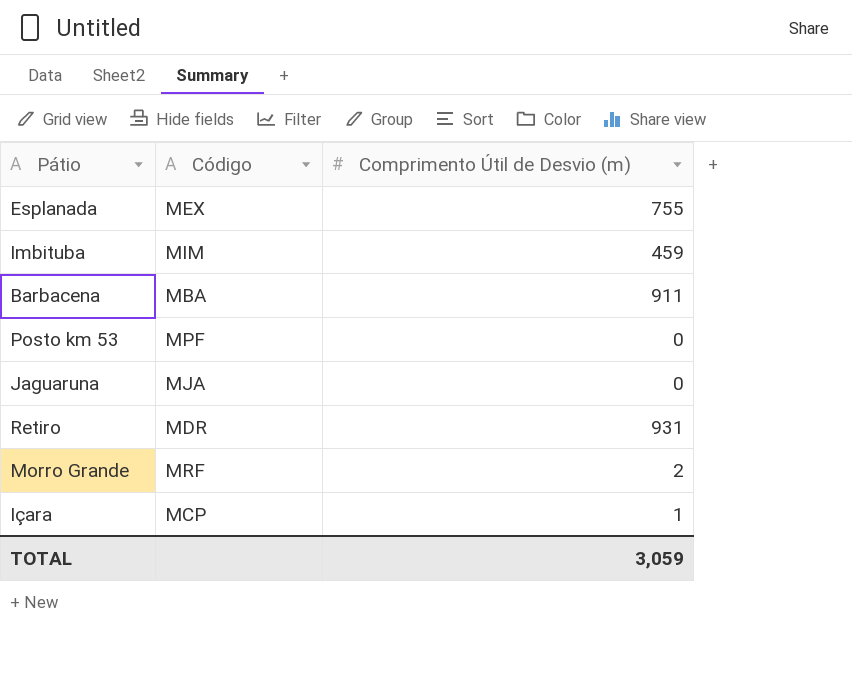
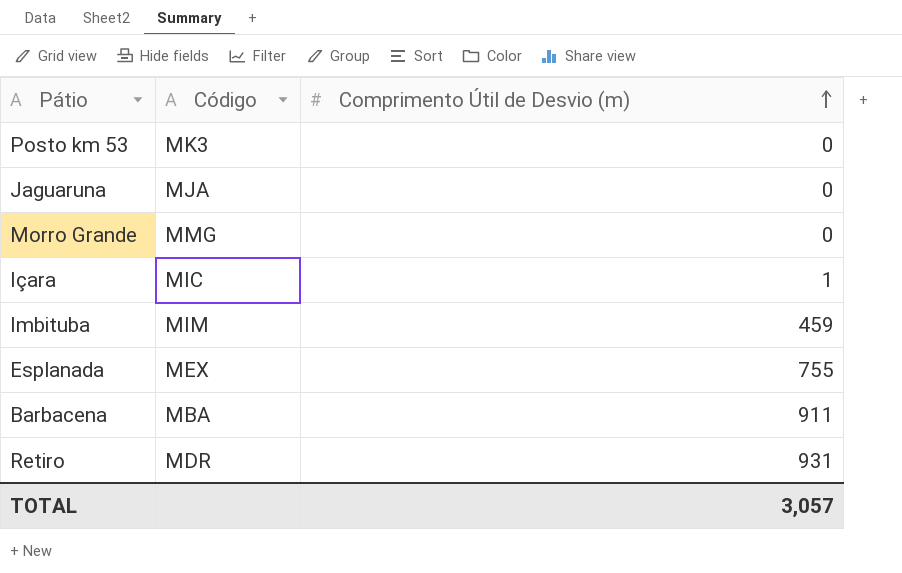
row order: none -> Comprimento Útil de Desvio (m) ascending
Posto km 53 | Código: MPF -> MK3
Morro Grande | Código: MRF -> MMG
Morro Grande | Comprimento Útil de Desvio (m): 2 -> 0
Içara | Código: MCP -> MIC
TOTAL | Comprimento Útil de Desvio (m): 3,059 -> 3,057

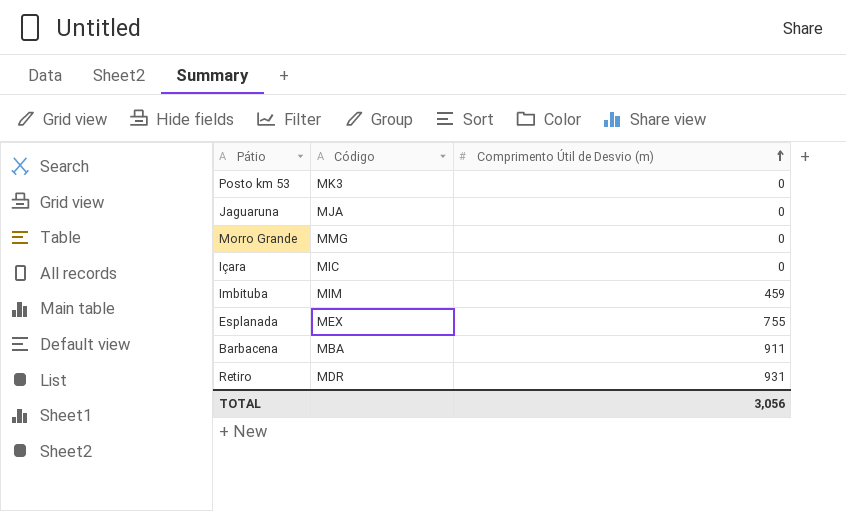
Içara | Comprimento Útil de Desvio (m): 1 -> 0
TOTAL | Comprimento Útil de Desvio (m): 3,057 -> 3,056

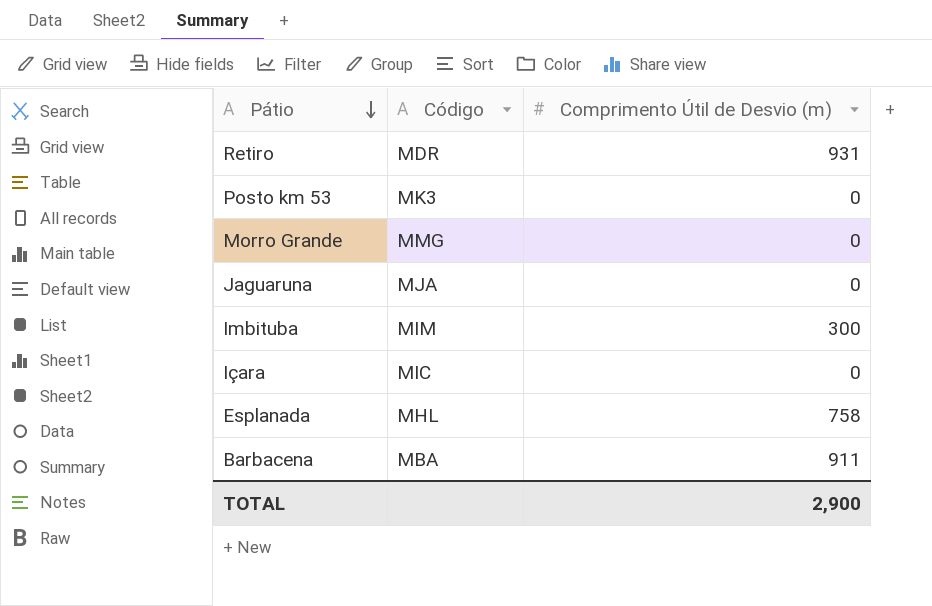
row order: Comprimento Útil de Desvio (m) ascending -> Pátio descending
Imbituba | Comprimento Útil de Desvio (m): 459 -> 300
Esplanada | Código: MEX -> MHL
Esplanada | Comprimento Útil de Desvio (m): 755 -> 758
TOTAL | Comprimento Útil de Desvio (m): 3,056 -> 2,900

